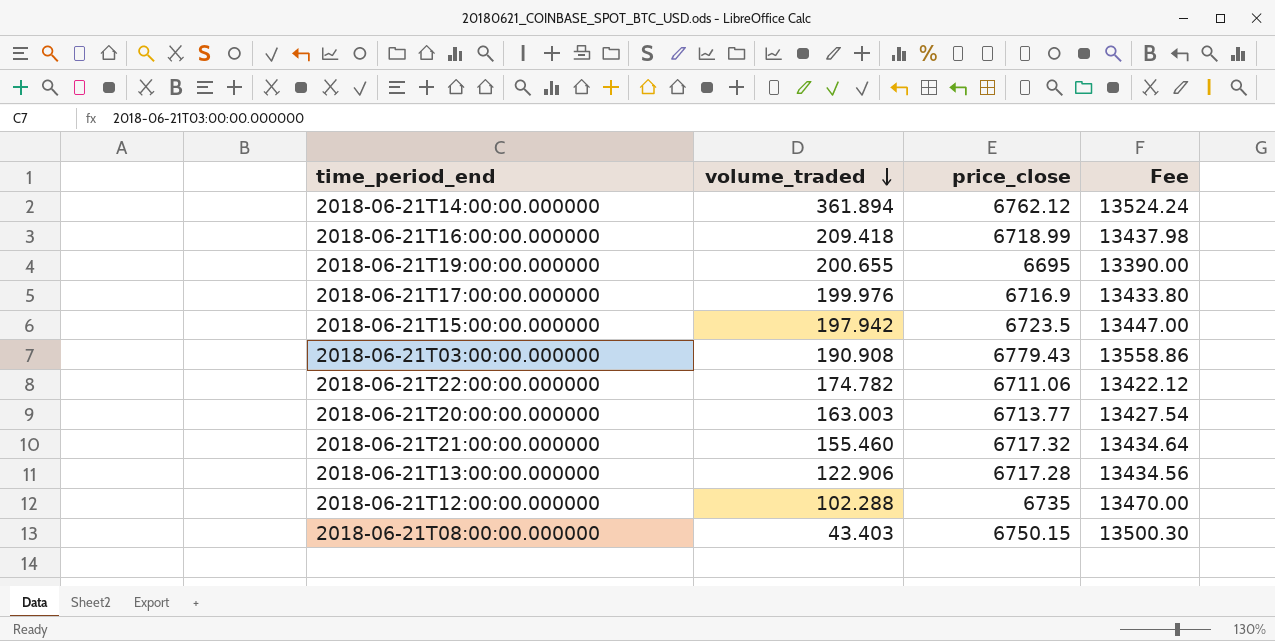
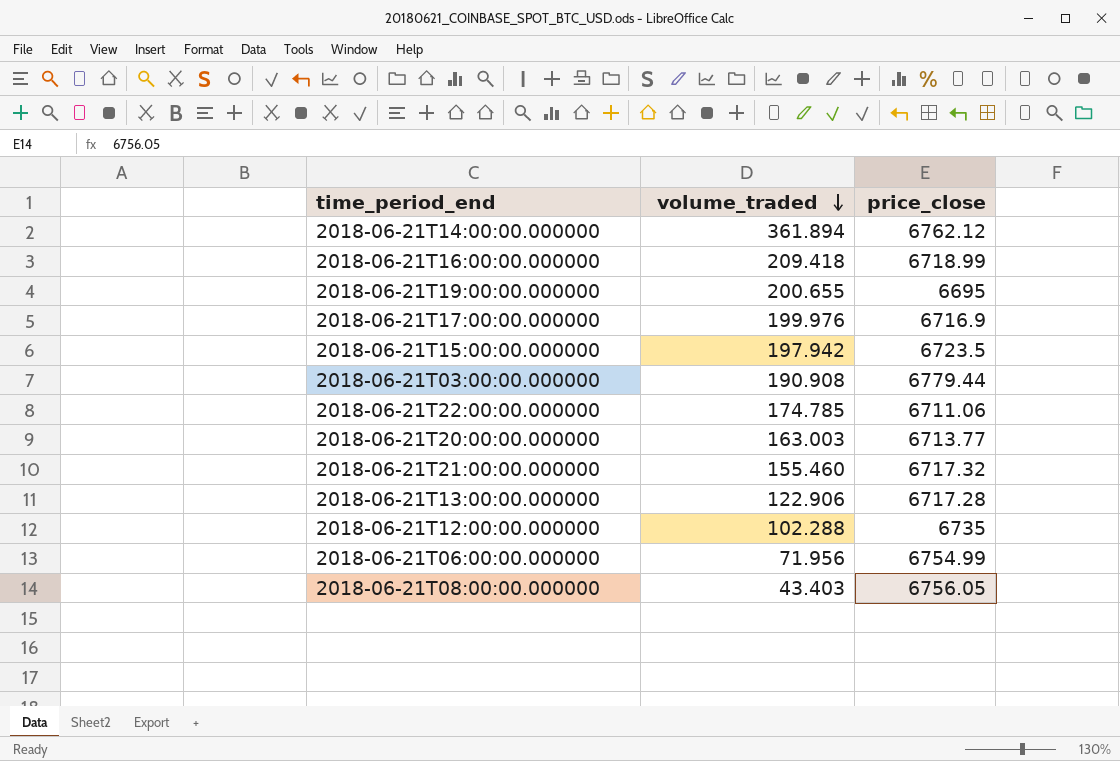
column Fee | formula: [price_close] * 2 -> none
2018-06-21T03:00:00.000000 | price_close: 6779.43 -> 6779.44
2018-06-21T22:00:00.000000 | volume_traded: 174.782 -> 174.785
row 2018-06-21T06:00:00.000000: none -> 71.956 | 6754.99
2018-06-21T08:00:00.000000 | price_close: 6750.15 -> 6756.05

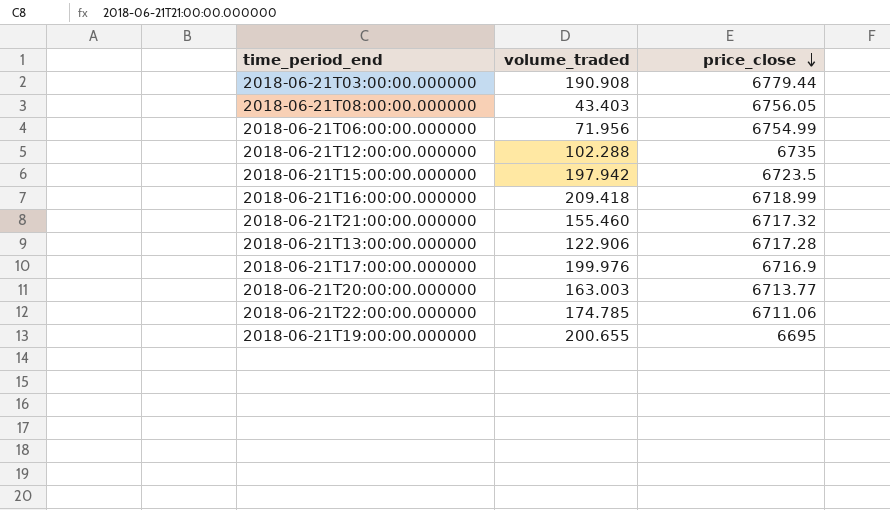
row order: volume_traded descending -> price_close descending
row 2018-06-21T14:00:00.000000: 361.894 | 6762.12 -> none

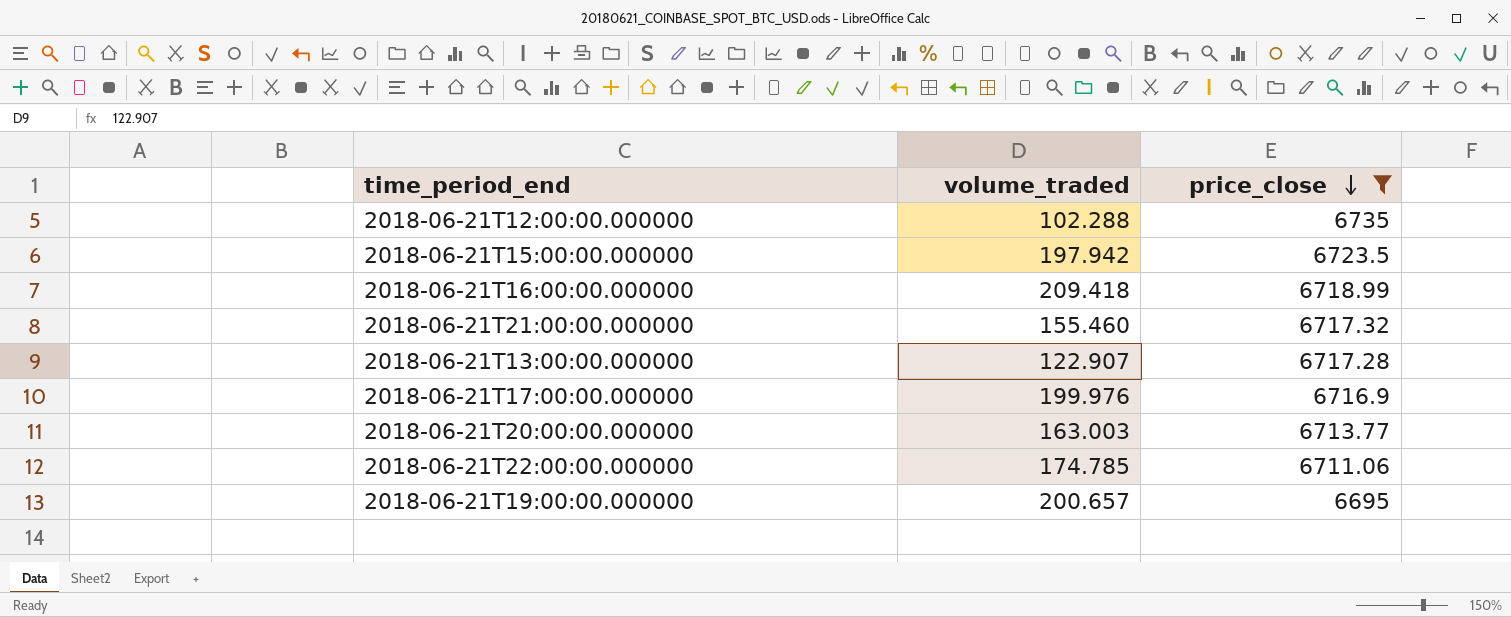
filter: none -> price_close <= 6735
2018-06-21T13:00:00.000000 | volume_traded: 122.906 -> 122.907
2018-06-21T19:00:00.000000 | volume_traded: 200.655 -> 200.657

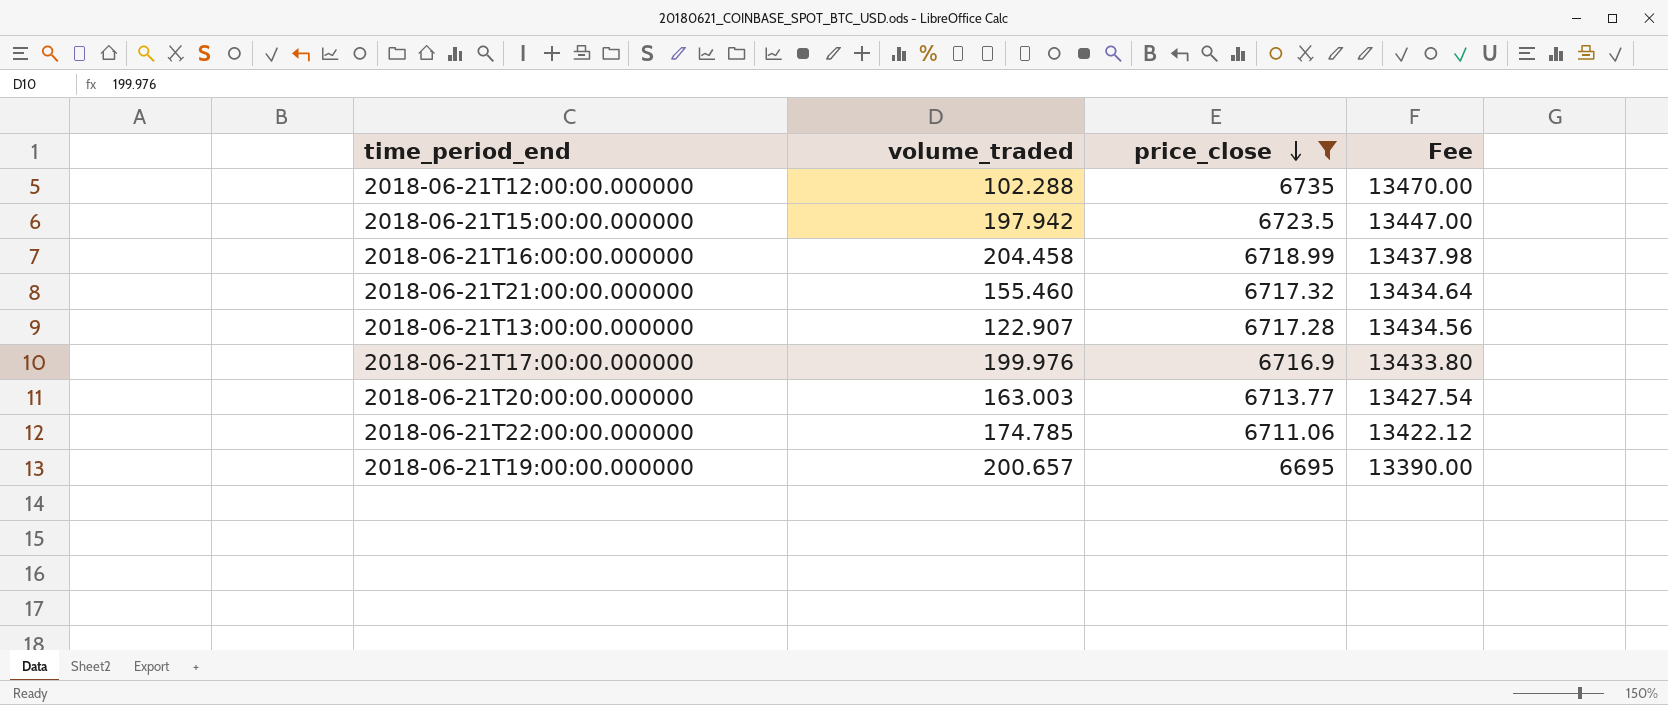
column Fee | formula: none -> [price_close] * 2
2018-06-21T16:00:00.000000 | volume_traded: 209.418 -> 204.458

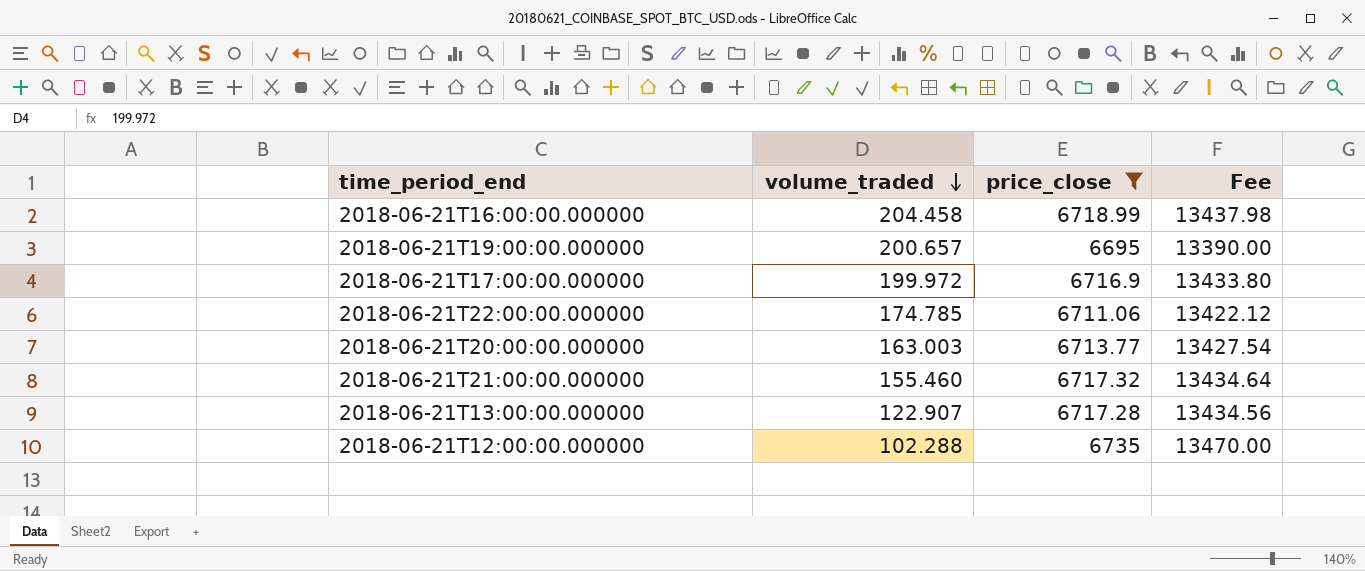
row order: price_close descending -> volume_traded descending
row 2018-06-21T15:00:00.000000: 197.942 | 6723.5 | 13447.00 -> none
2018-06-21T17:00:00.000000 | volume_traded: 199.976 -> 199.972

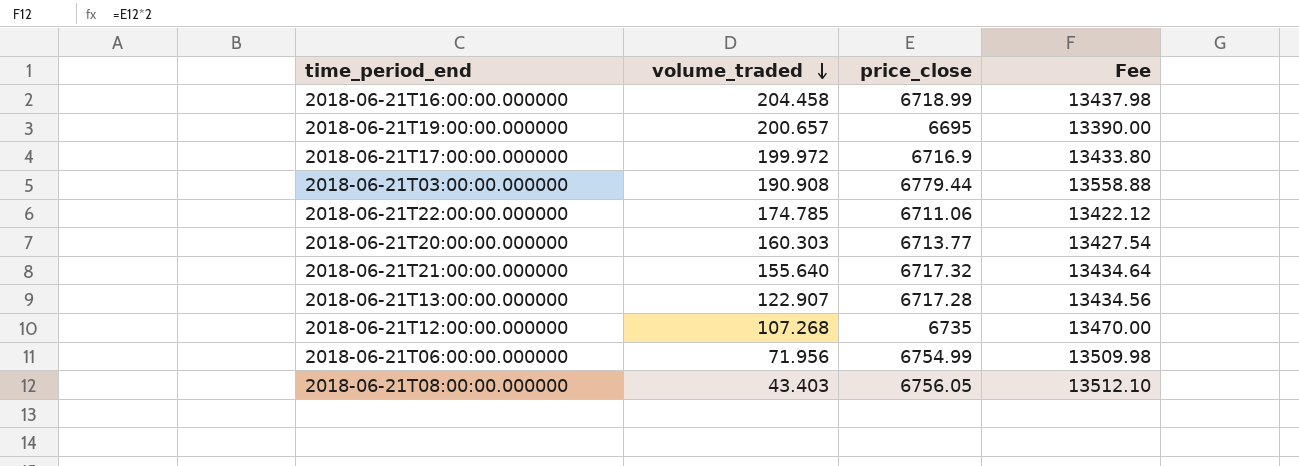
filter: price_close <= 6735 -> none
2018-06-21T20:00:00.000000 | volume_traded: 163.003 -> 160.303
2018-06-21T21:00:00.000000 | volume_traded: 155.460 -> 155.640
2018-06-21T12:00:00.000000 | volume_traded: 102.288 -> 107.268

